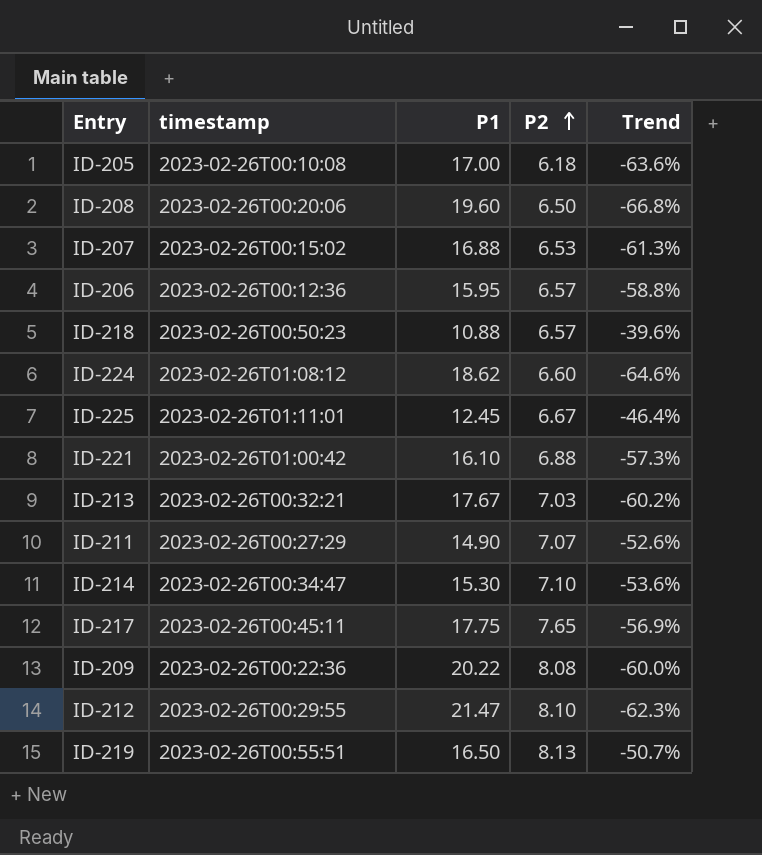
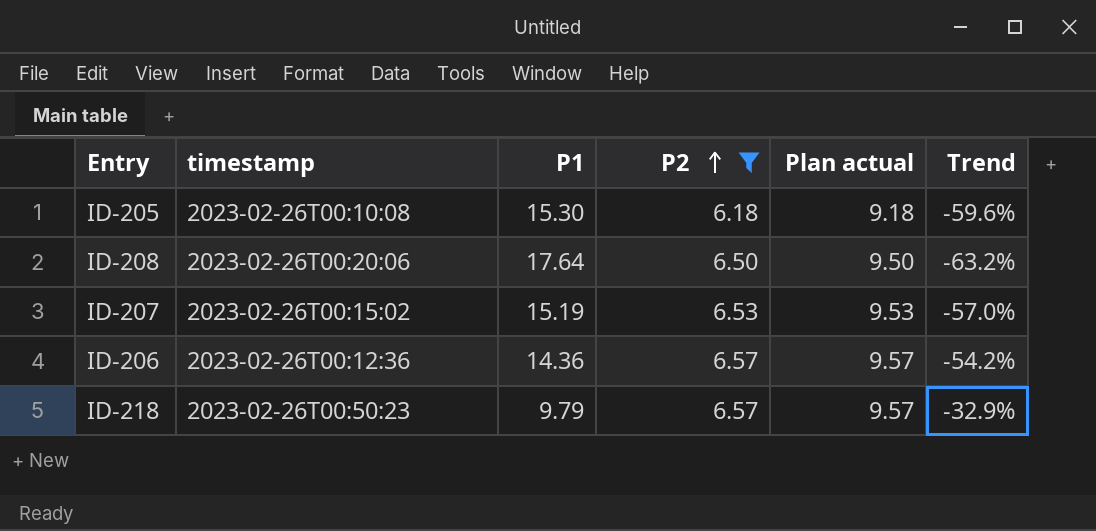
filter: none -> P2 <= 6.57
column Plan actual | formula: none -> [P2] + 3
ID-205 | P1: 17.00 -> 15.30
ID-205 | Trend: -63.6% -> -59.6%
ID-208 | P1: 19.60 -> 17.64
ID-208 | Trend: -66.8% -> -63.2%
ID-207 | P1: 16.88 -> 15.19
ID-207 | Trend: -61.3% -> -57.0%
ID-206 | P1: 15.95 -> 14.36
ID-206 | Trend: -58.8% -> -54.2%
ID-218 | P1: 10.88 -> 9.79
ID-218 | Trend: -39.6% -> -32.9%

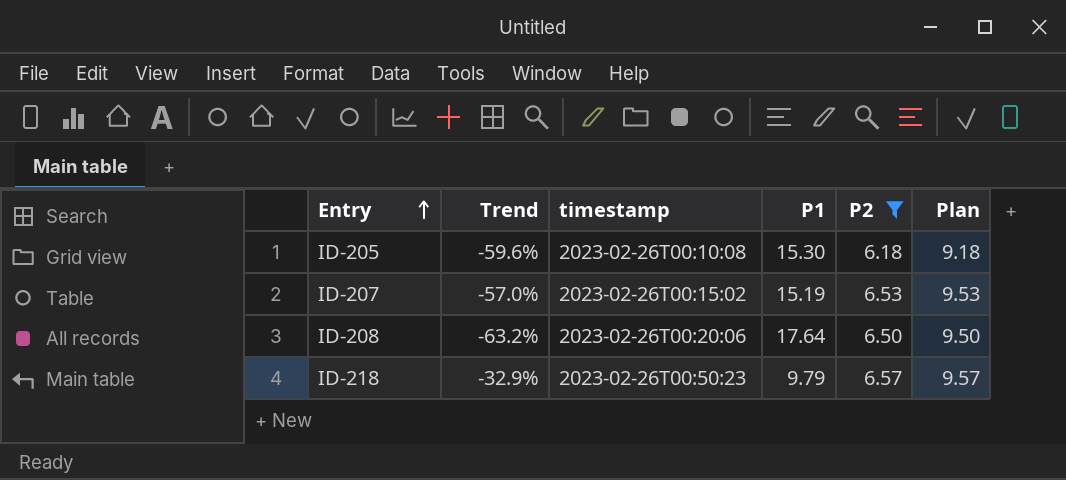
row order: P2 ascending -> Entry ascending
column Trend | position: 6 -> 2
column name: Plan actual -> Plan
row ID-206: 2023-02-26T00:12:36 | 14.36 | 6.57 | 9.57 | -54.2% -> none

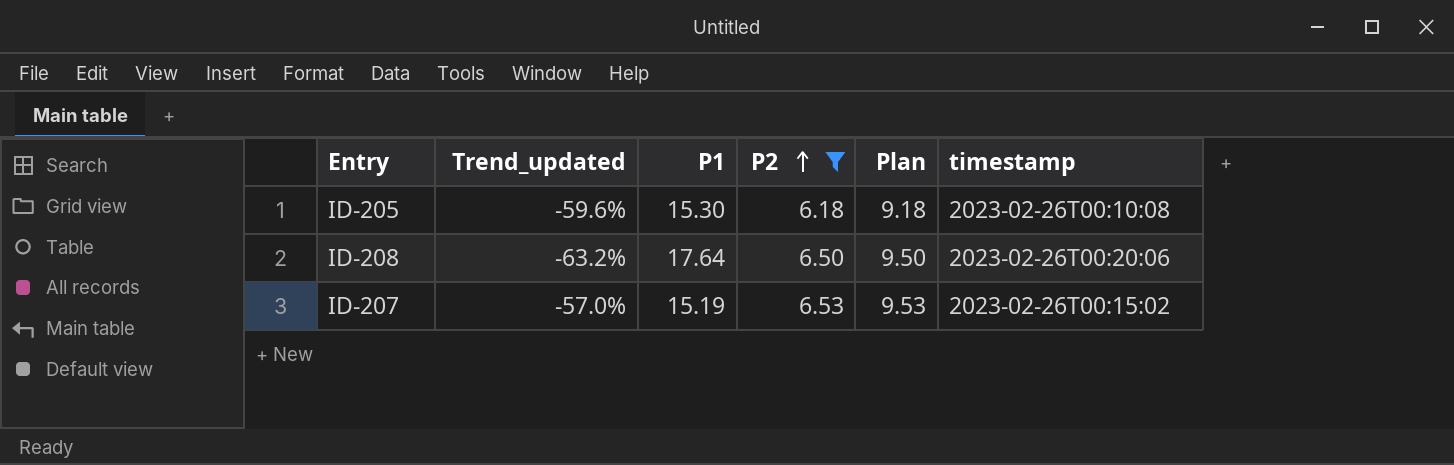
row order: Entry ascending -> P2 ascending
column name: Trend -> Trend_updated
column timestamp | position: 3 -> 6
row ID-218: -32.9% | 2023-02-26T00:50:23 | 9.79 | 6.57 | 9.57 -> none

